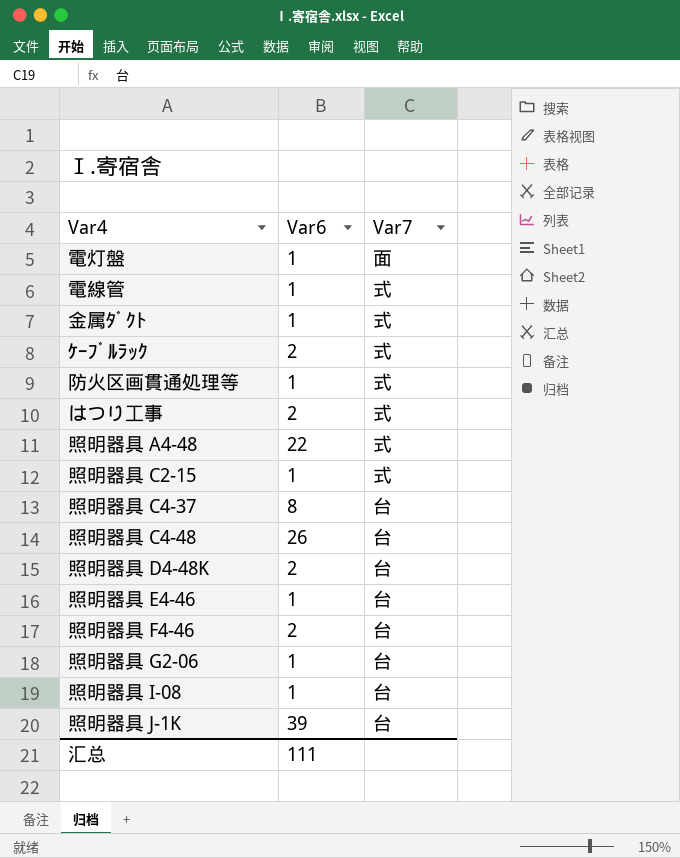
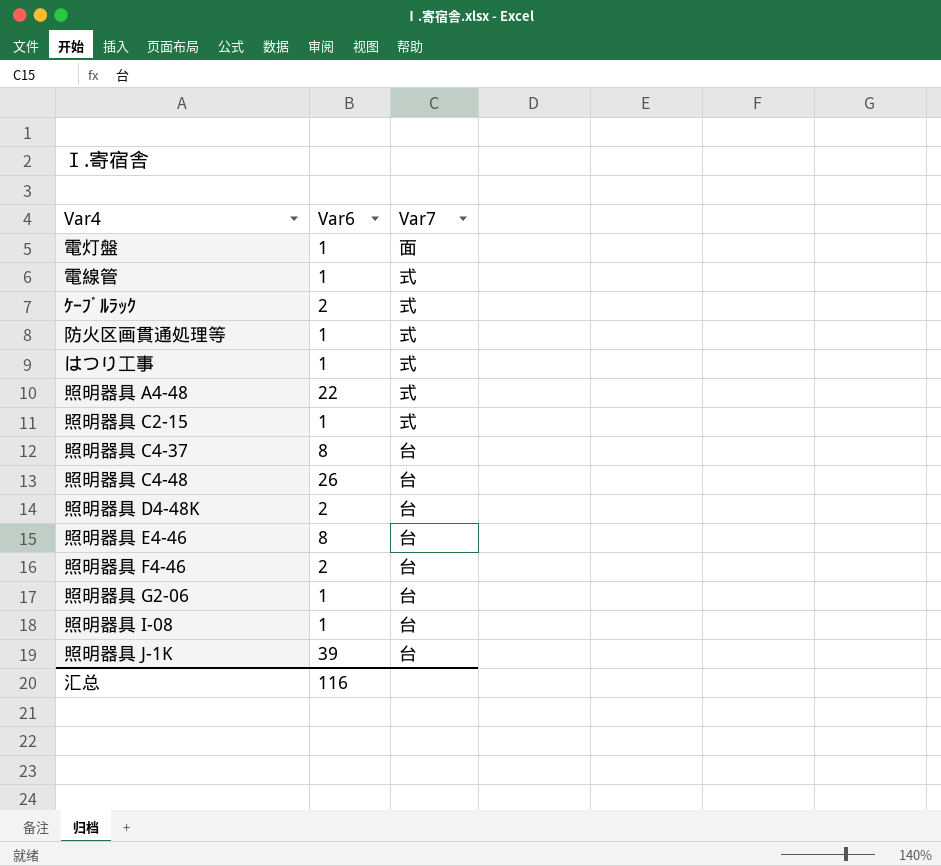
row 金属ﾀﾞｸﾄ: 1 | 式 -> none
はつり工事 | Var6: 2 -> 1
照明器具 E4-46 | Var6: 1 -> 8
汇总 | Var6: 111 -> 116

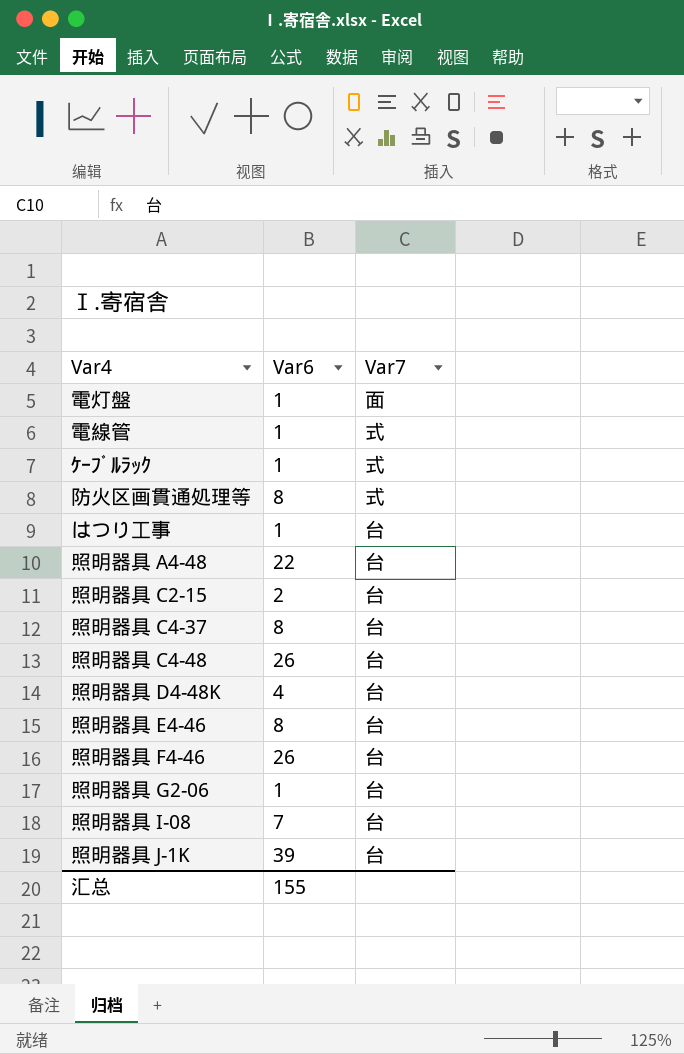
ｹｰﾌﾞﾙﾗｯｸ | Var6: 2 -> 1
防火区画貫通処理等 | Var6: 1 -> 8
はつり工事 | Var7: 式 -> 台
照明器具 A4-48 | Var7: 式 -> 台
照明器具 C2-15 | Var6: 1 -> 2
照明器具 C2-15 | Var7: 式 -> 台
照明器具 D4-48K | Var6: 2 -> 4
照明器具 F4-46 | Var6: 2 -> 26
照明器具 I-08 | Var6: 1 -> 7
汇总 | Var6: 116 -> 155

